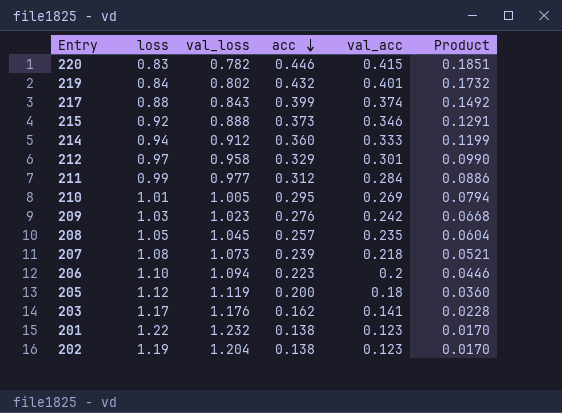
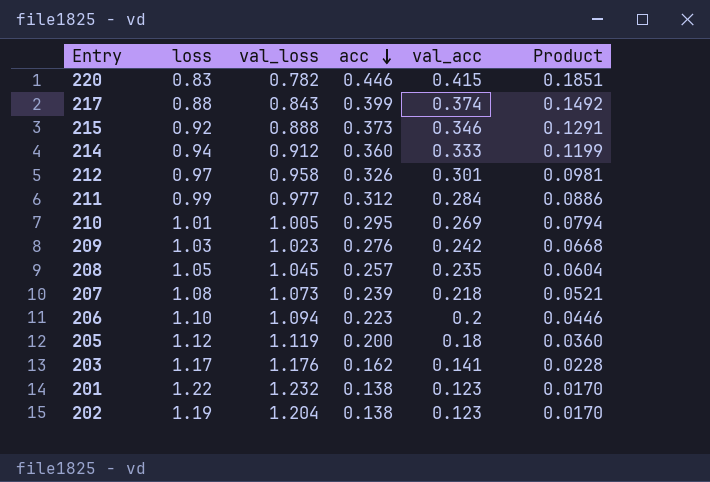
row 219: 0.84 | 0.802 | 0.432 | 0.401 | 0.1732 -> none
212 | acc: 0.329 -> 0.326
212 | Product: 0.0990 -> 0.0981

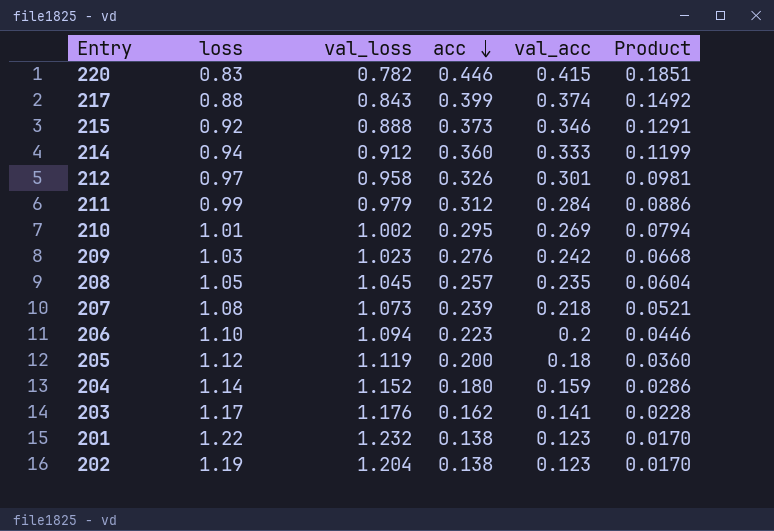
211 | val_loss: 0.977 -> 0.979
210 | val_loss: 1.005 -> 1.002
row 204: none -> 1.14 | 1.152 | 0.180 | 0.159 | 0.0286

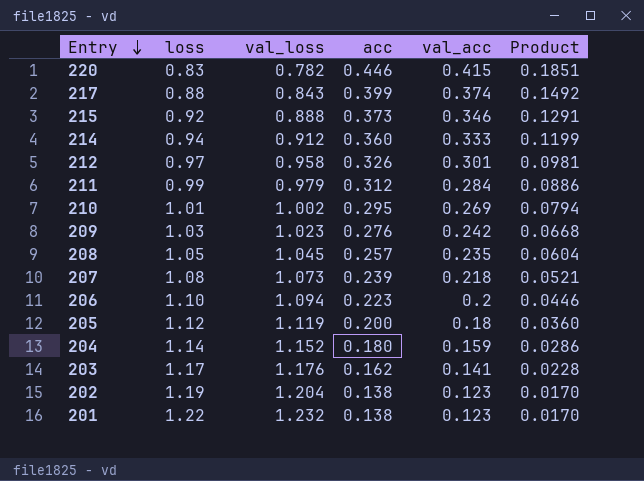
row order: acc descending -> Entry descending

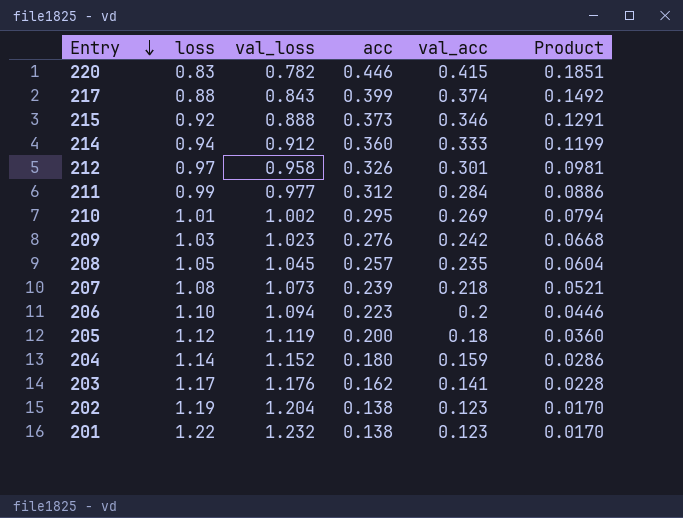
211 | val_loss: 0.979 -> 0.977

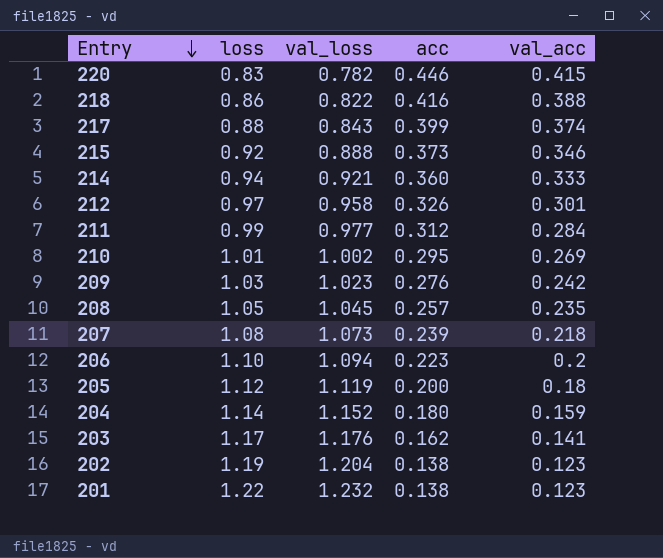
column Product | formula: [acc] * [val_acc] -> none
row 218: none -> 0.86 | 0.822 | 0.416 | 0.388
214 | val_loss: 0.912 -> 0.921

